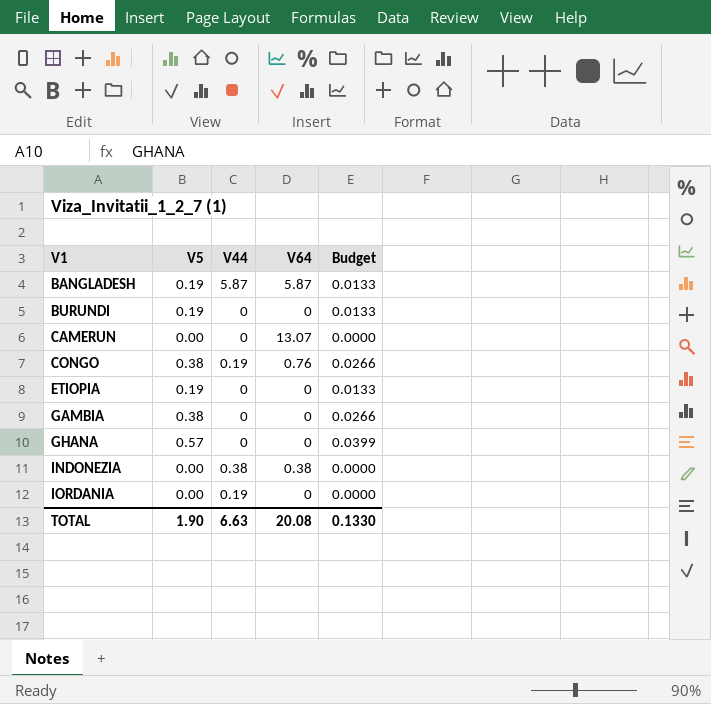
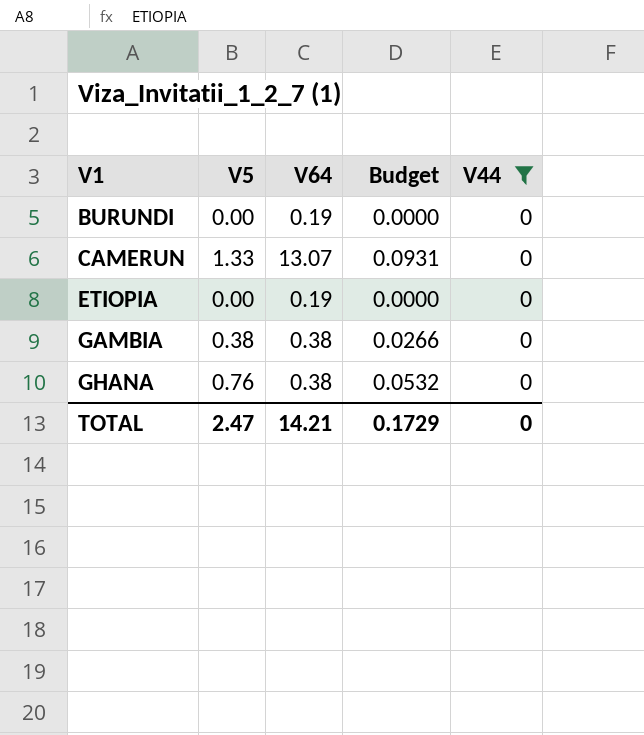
filter: none -> V44 = 0
column V44 | position: 3 -> 5
BURUNDI | V5: 0.19 -> 0.00
BURUNDI | V64: 0 -> 0.19
BURUNDI | Budget: 0.0133 -> 0.0000
CAMERUN | V5: 0.00 -> 1.33
CAMERUN | Budget: 0.0000 -> 0.0931
ETIOPIA | V5: 0.19 -> 0.00
ETIOPIA | V64: 0 -> 0.19
ETIOPIA | Budget: 0.0133 -> 0.0000
GAMBIA | V64: 0 -> 0.38
GHANA | V5: 0.57 -> 0.76
GHANA | V64: 0 -> 0.38
GHANA | Budget: 0.0399 -> 0.0532
TOTAL | V5: 1.90 -> 2.47
TOTAL | V64: 20.08 -> 14.21
TOTAL | Budget: 0.1330 -> 0.1729
TOTAL | V44: 6.63 -> 0

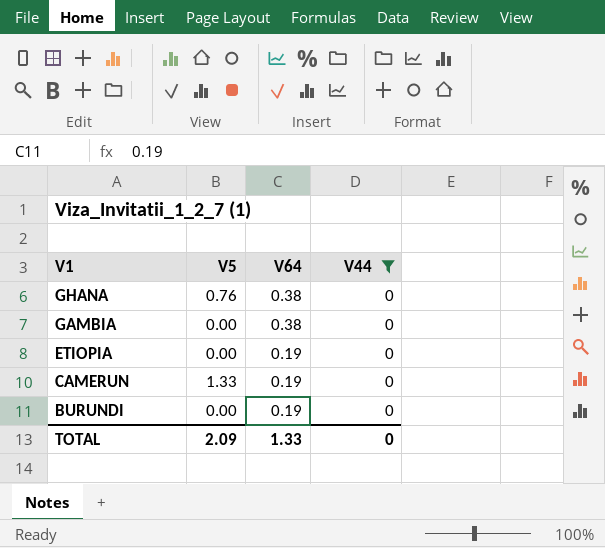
row order: V1 ascending -> V1 descending
column Budget | formula: [V5] * 0.07 -> none
GAMBIA | V5: 0.38 -> 0.00
CAMERUN | V64: 13.07 -> 0.19
TOTAL | V5: 2.47 -> 2.09
TOTAL | V64: 14.21 -> 1.33

